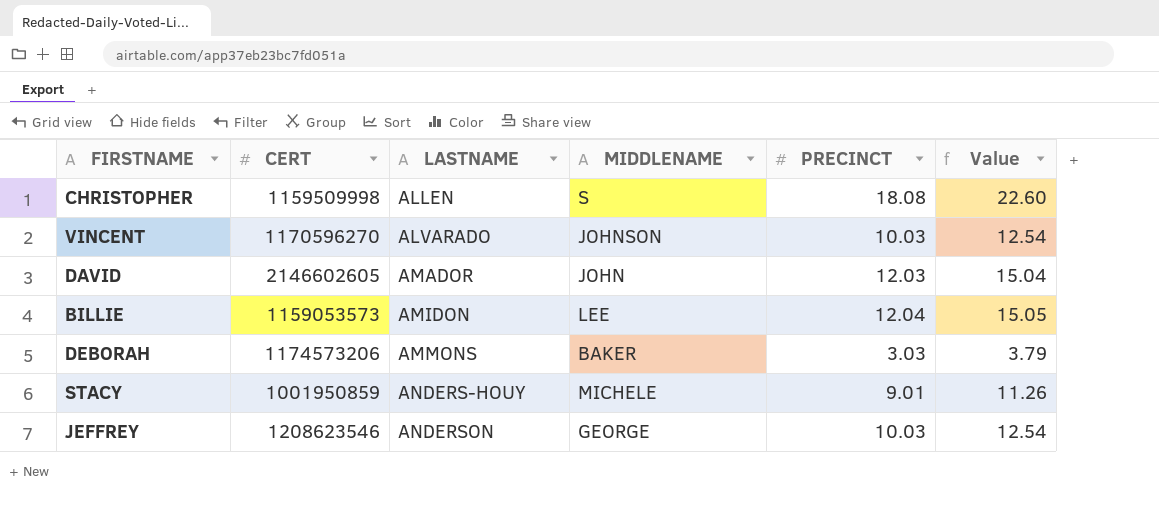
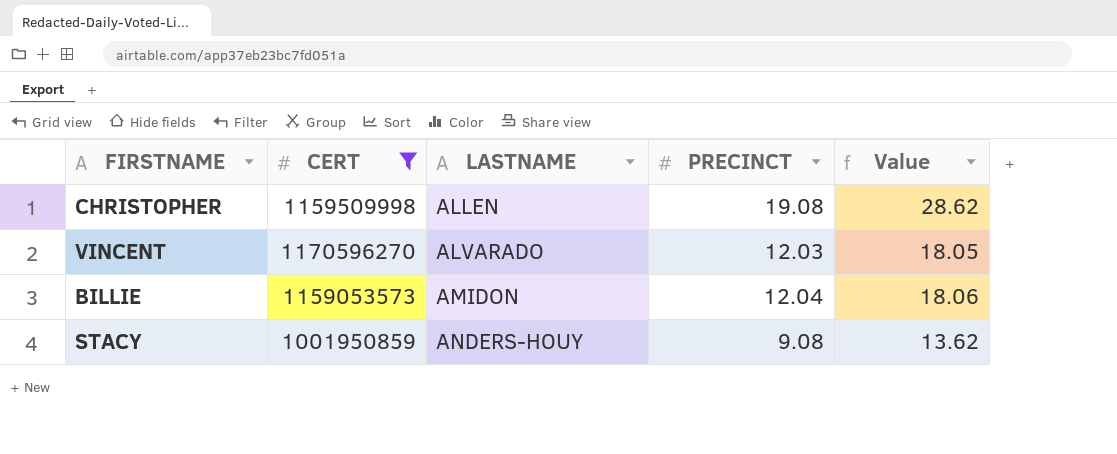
filter: none -> CERT <= 1170596270
column MIDDLENAME | position: 4 -> none
column Value | formula: [PRECINCT] * 1.25 -> [PRECINCT] * 1.5
CHRISTOPHER | PRECINCT: 18.08 -> 19.08
VINCENT | PRECINCT: 10.03 -> 12.03
STACY | PRECINCT: 9.01 -> 9.08

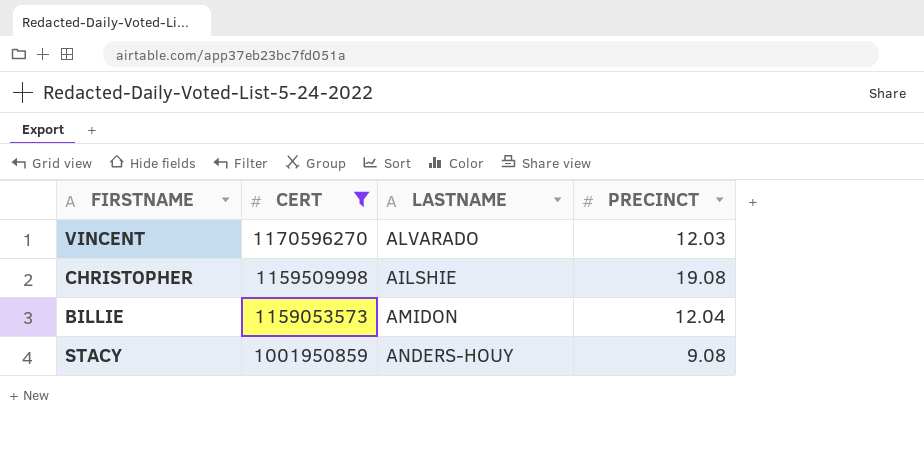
row order: LASTNAME ascending -> CERT descending
column Value | formula: [PRECINCT] * 1.5 -> none
CHRISTOPHER | LASTNAME: ALLEN -> AILSHIE

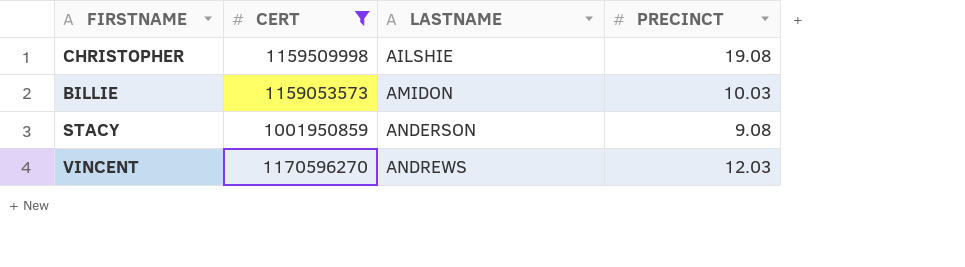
row order: CERT descending -> LASTNAME ascending
BILLIE | PRECINCT: 12.04 -> 10.03
STACY | LASTNAME: ANDERS-HOUY -> ANDERSON
VINCENT | LASTNAME: ALVARADO -> ANDREWS

